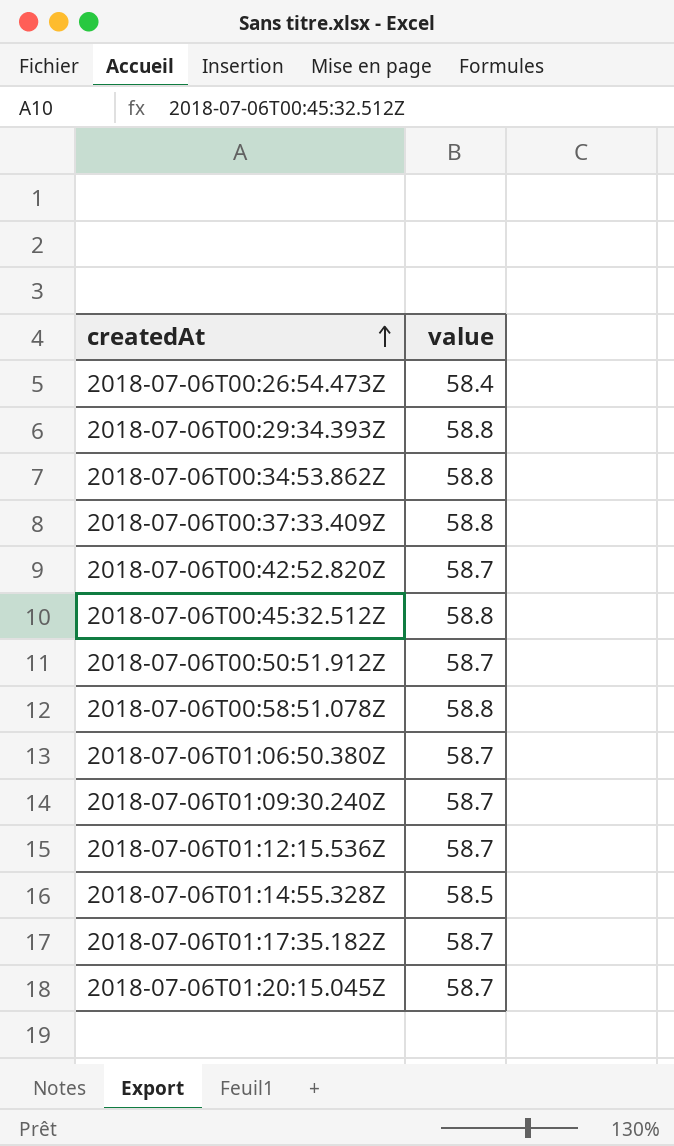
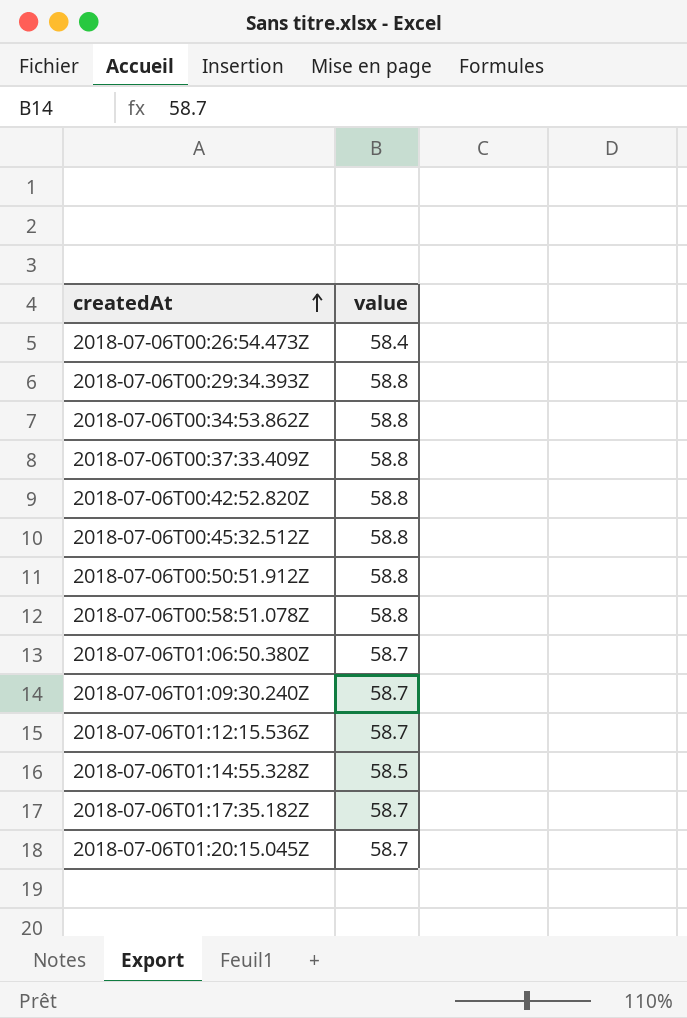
2018-07-06T00:42:52.820Z | value: 58.7 -> 58.8
2018-07-06T00:50:51.912Z | value: 58.7 -> 58.8

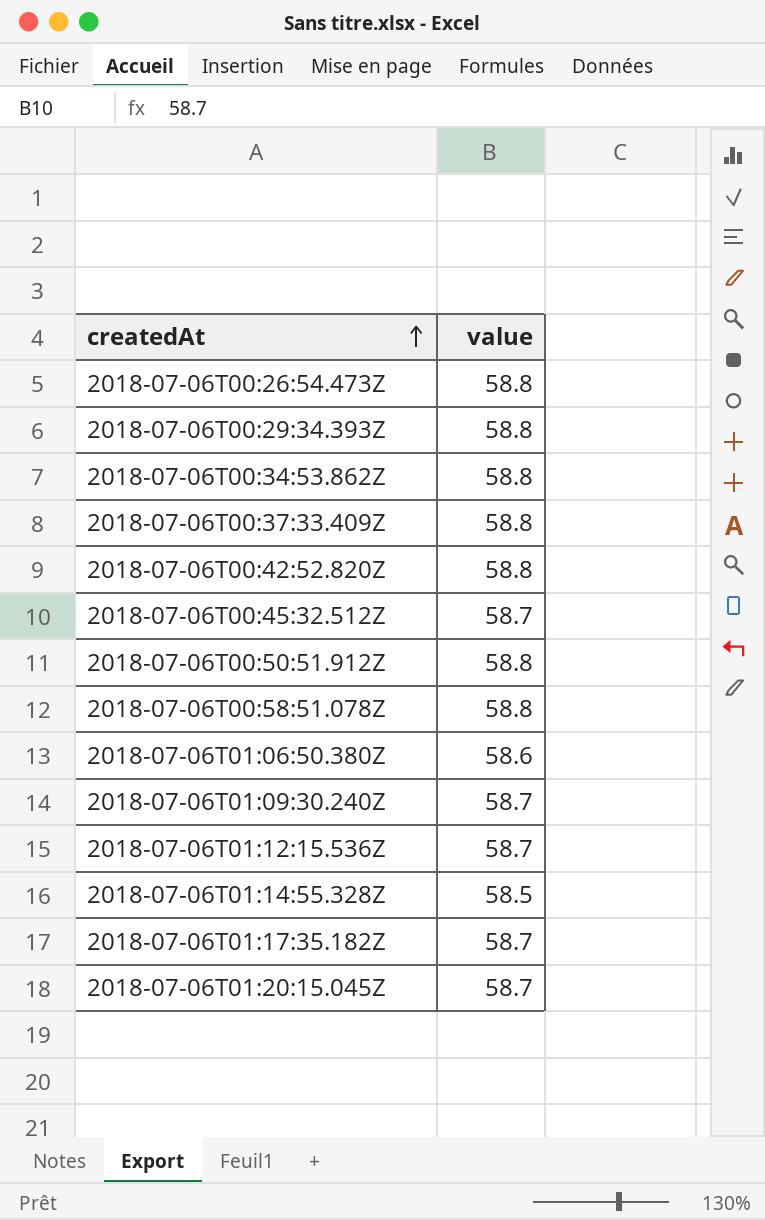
2018-07-06T00:26:54.473Z | value: 58.4 -> 58.8
2018-07-06T00:45:32.512Z | value: 58.8 -> 58.7
2018-07-06T01:06:50.380Z | value: 58.7 -> 58.6

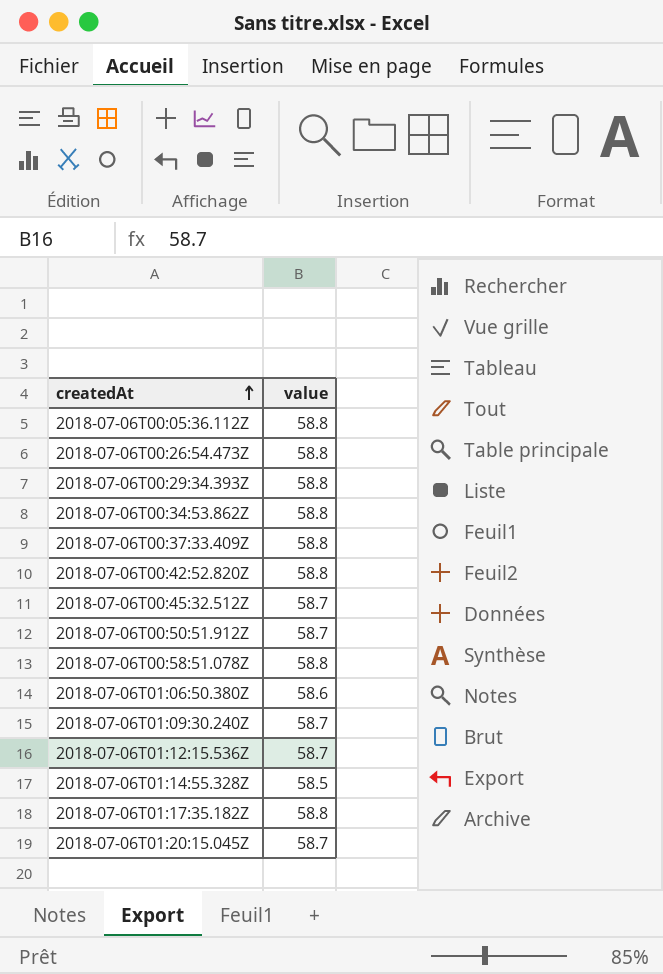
row 2018-07-06T00:05:36.112Z: none -> 58.8
2018-07-06T00:50:51.912Z | value: 58.8 -> 58.7
2018-07-06T01:17:35.182Z | value: 58.7 -> 58.8

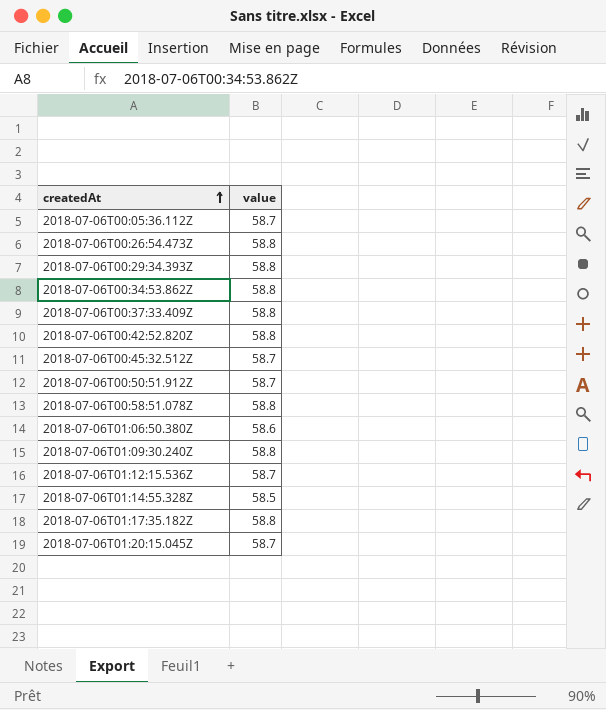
2018-07-06T00:05:36.112Z | value: 58.8 -> 58.7
2018-07-06T01:09:30.240Z | value: 58.7 -> 58.8

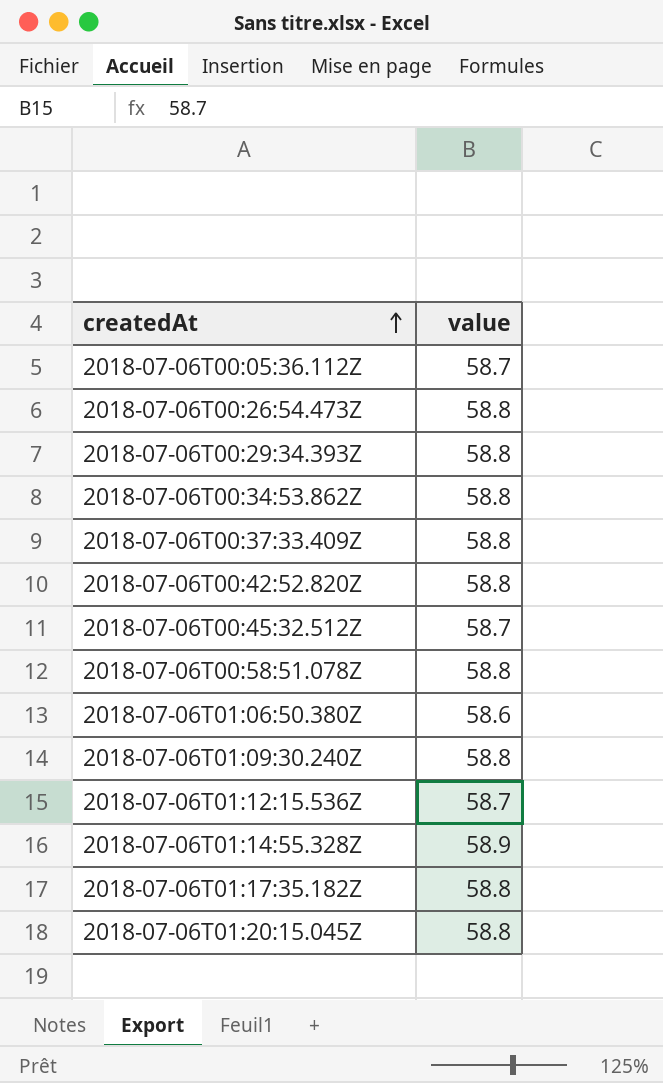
row 2018-07-06T00:50:51.912Z: 58.7 -> none
2018-07-06T01:14:55.328Z | value: 58.5 -> 58.9
2018-07-06T01:20:15.045Z | value: 58.7 -> 58.8

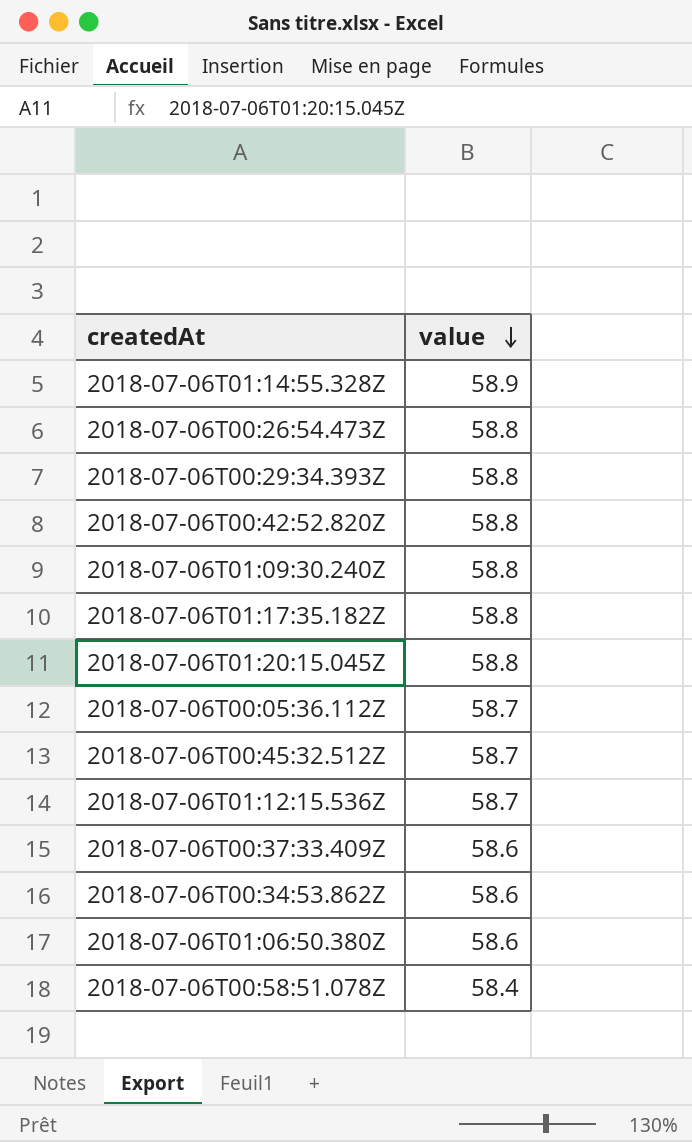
row order: createdAt ascending -> value descending
2018-07-06T00:37:33.409Z | value: 58.8 -> 58.6
2018-07-06T00:34:53.862Z | value: 58.8 -> 58.6
2018-07-06T00:58:51.078Z | value: 58.8 -> 58.4

